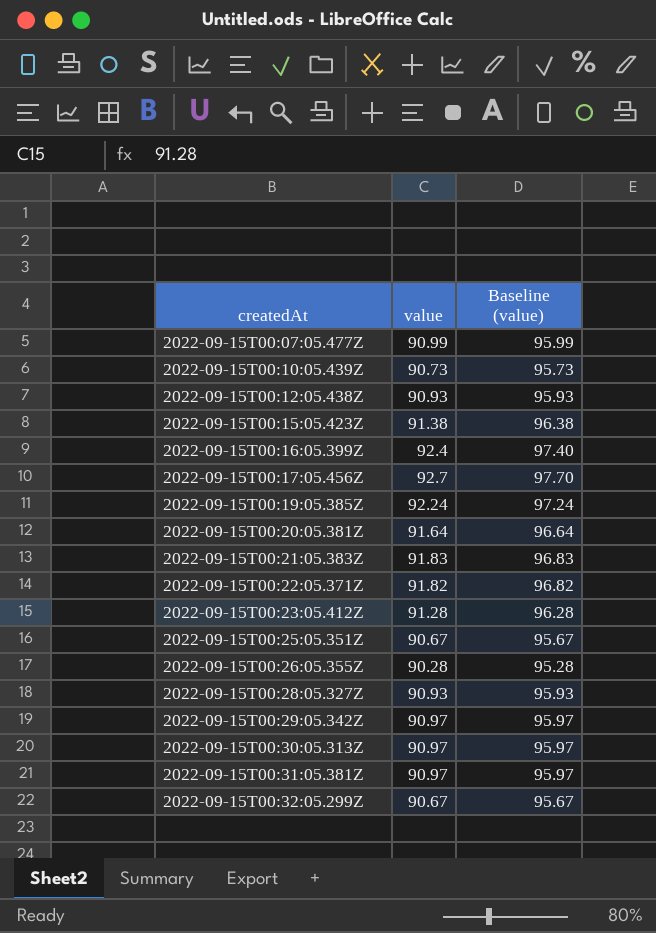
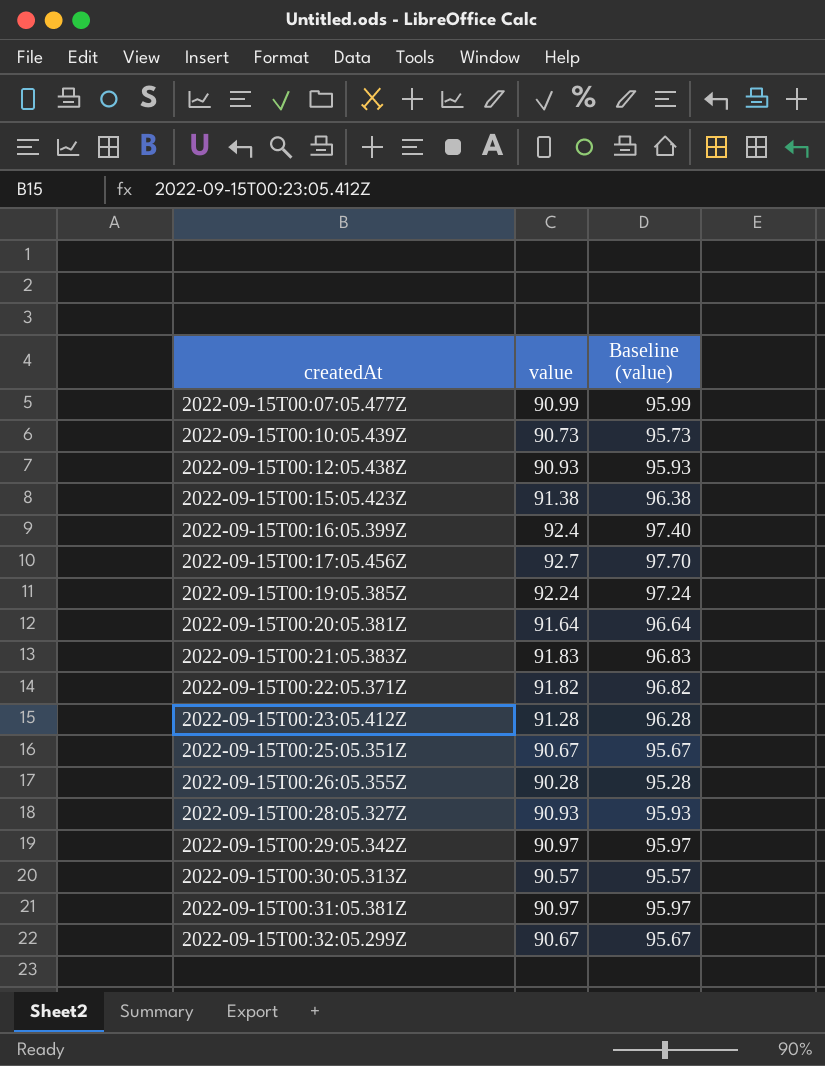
2022-09-15T00:30:05.313Z | value: 90.97 -> 90.57
2022-09-15T00:30:05.313Z | Baseline (value): 95.97 -> 95.57

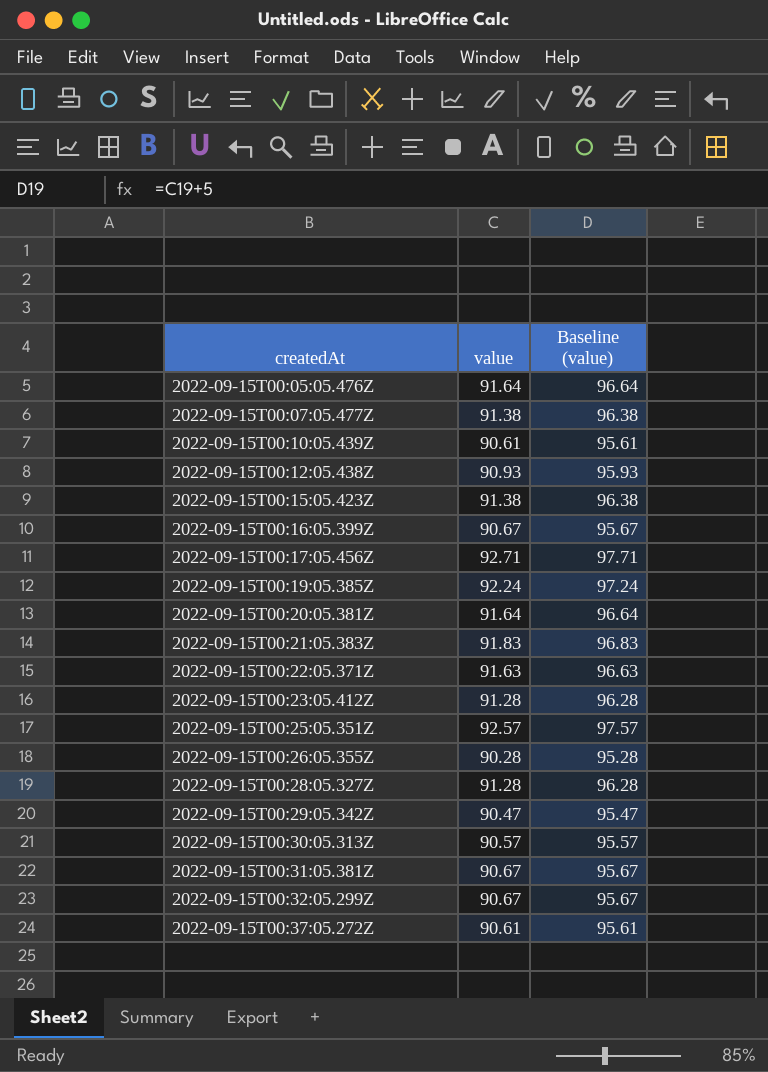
row 2022-09-15T00:05:05.476Z: none -> 91.64 | 96.64
2022-09-15T00:07:05.477Z | value: 90.99 -> 91.38
2022-09-15T00:07:05.477Z | Baseline (value): 95.99 -> 96.38
2022-09-15T00:10:05.439Z | value: 90.73 -> 90.61
2022-09-15T00:10:05.439Z | Baseline (value): 95.73 -> 95.61
2022-09-15T00:16:05.399Z | value: 92.4 -> 90.67
2022-09-15T00:16:05.399Z | Baseline (value): 97.40 -> 95.67
2022-09-15T00:17:05.456Z | value: 92.7 -> 92.71
2022-09-15T00:17:05.456Z | Baseline (value): 97.70 -> 97.71
2022-09-15T00:22:05.371Z | value: 91.82 -> 91.63
2022-09-15T00:22:05.371Z | Baseline (value): 96.82 -> 96.63
2022-09-15T00:25:05.351Z | value: 90.67 -> 92.57
2022-09-15T00:25:05.351Z | Baseline (value): 95.67 -> 97.57
2022-09-15T00:28:05.327Z | value: 90.93 -> 91.28
2022-09-15T00:28:05.327Z | Baseline (value): 95.93 -> 96.28
2022-09-15T00:29:05.342Z | value: 90.97 -> 90.47
2022-09-15T00:29:05.342Z | Baseline (value): 95.97 -> 95.47
2022-09-15T00:31:05.381Z | value: 90.97 -> 90.67
2022-09-15T00:31:05.381Z | Baseline (value): 95.97 -> 95.67
row 2022-09-15T00:37:05.272Z: none -> 90.61 | 95.61

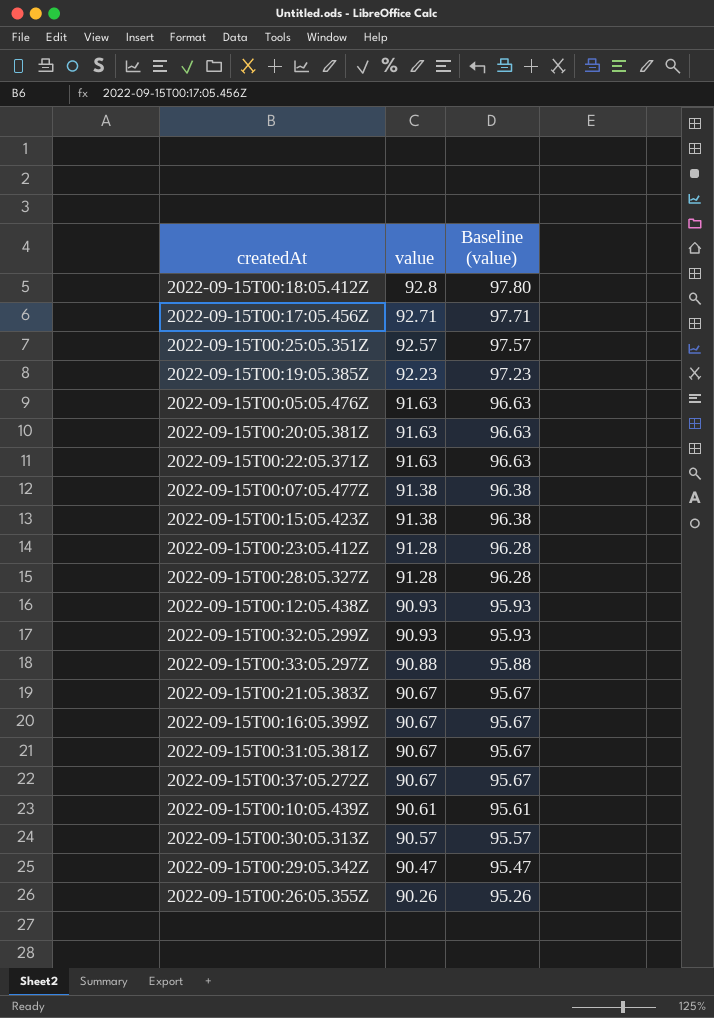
row order: createdAt ascending -> value descending
row 2022-09-15T00:18:05.412Z: none -> 92.8 | 97.80
2022-09-15T00:19:05.385Z | value: 92.24 -> 92.23
2022-09-15T00:19:05.385Z | Baseline (value): 97.24 -> 97.23
2022-09-15T00:05:05.476Z | value: 91.64 -> 91.63
2022-09-15T00:05:05.476Z | Baseline (value): 96.64 -> 96.63
2022-09-15T00:20:05.381Z | value: 91.64 -> 91.63
2022-09-15T00:20:05.381Z | Baseline (value): 96.64 -> 96.63
2022-09-15T00:32:05.299Z | value: 90.67 -> 90.93
2022-09-15T00:32:05.299Z | Baseline (value): 95.67 -> 95.93
row 2022-09-15T00:33:05.297Z: none -> 90.88 | 95.88
2022-09-15T00:21:05.383Z | value: 91.83 -> 90.67
2022-09-15T00:21:05.383Z | Baseline (value): 96.83 -> 95.67
2022-09-15T00:37:05.272Z | value: 90.61 -> 90.67
2022-09-15T00:37:05.272Z | Baseline (value): 95.61 -> 95.67
2022-09-15T00:26:05.355Z | value: 90.28 -> 90.26
2022-09-15T00:26:05.355Z | Baseline (value): 95.28 -> 95.26

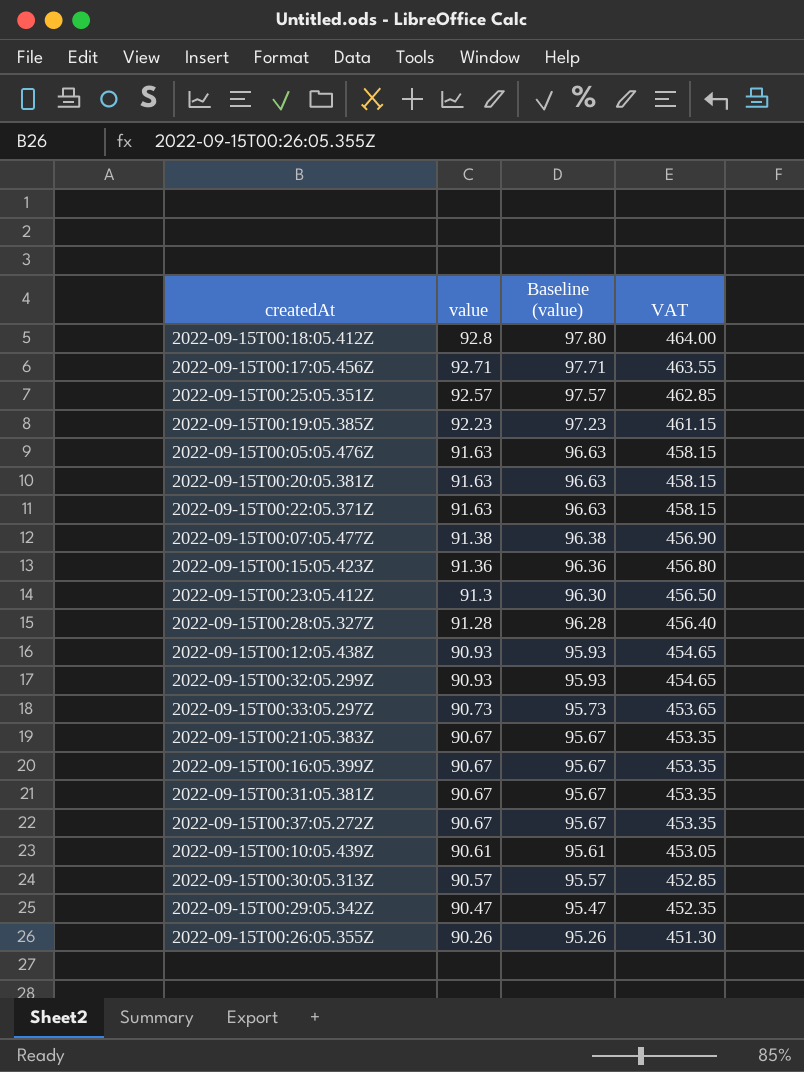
column VAT | formula: none -> [value] * 5
2022-09-15T00:15:05.423Z | value: 91.38 -> 91.36
2022-09-15T00:15:05.423Z | Baseline (value): 96.38 -> 96.36
2022-09-15T00:23:05.412Z | value: 91.28 -> 91.3
2022-09-15T00:23:05.412Z | Baseline (value): 96.28 -> 96.30
2022-09-15T00:33:05.297Z | value: 90.88 -> 90.73
2022-09-15T00:33:05.297Z | Baseline (value): 95.88 -> 95.73

